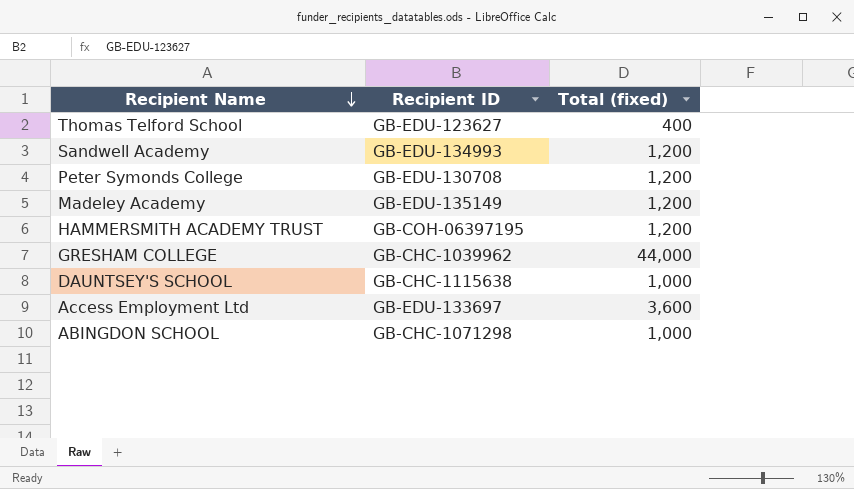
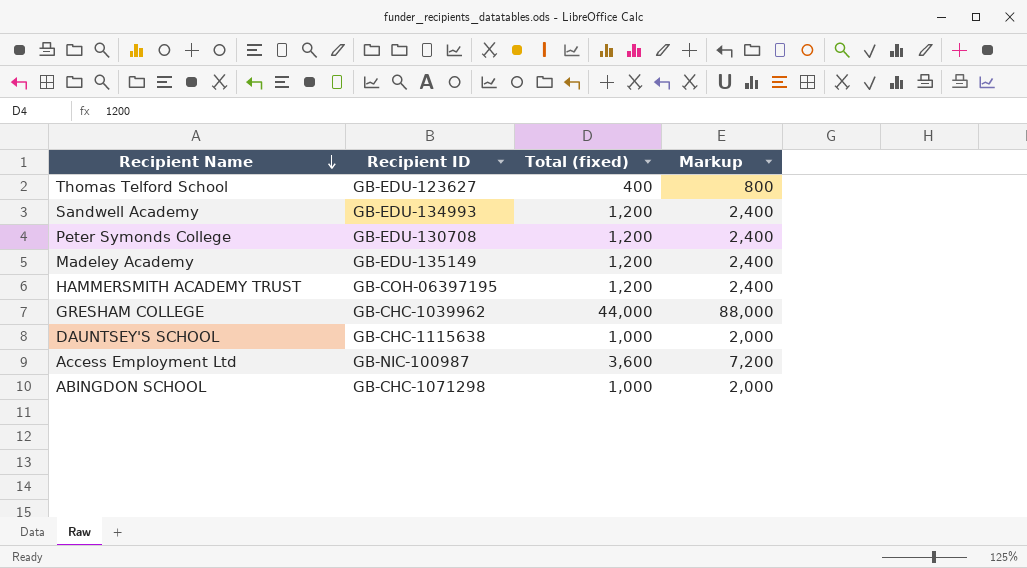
column Markup | formula: none -> [Total (fixed)] * 2
Access Employment Ltd | Recipient ID: GB-EDU-133697 -> GB-NIC-100987

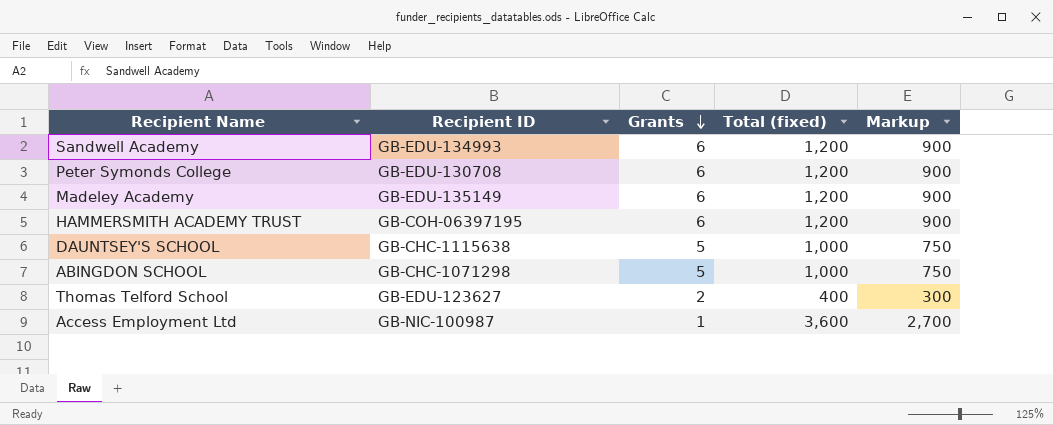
row order: Recipient Name descending -> Grants descending
column Grants | position: none -> 3
column Markup | formula: [Total (fixed)] * 2 -> [Total (fixed)] * 0.75
row GRESHAM COLLEGE: GB-CHC-1039962 | 44,000 | 88,000 -> none

